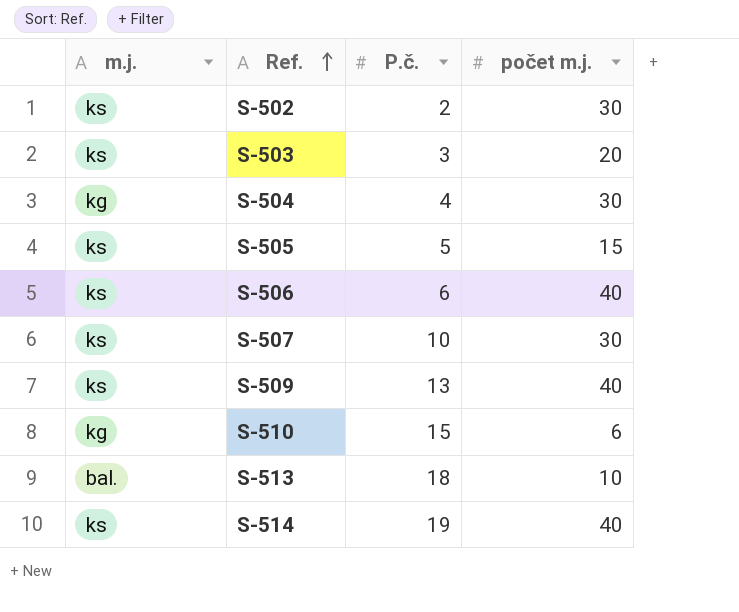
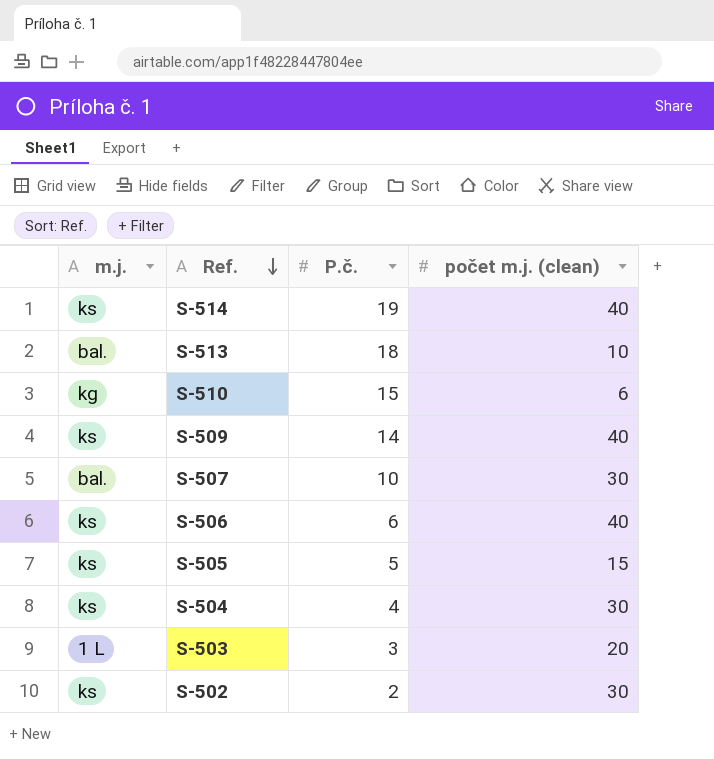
row order: Ref. ascending -> Ref. descending
column name: počet m.j. -> počet m.j. (clean)
S-509 | P.č.: 13 -> 14
S-507 | m.j.: ks -> bal.
S-504 | m.j.: kg -> ks
S-503 | m.j.: ks -> 1 L

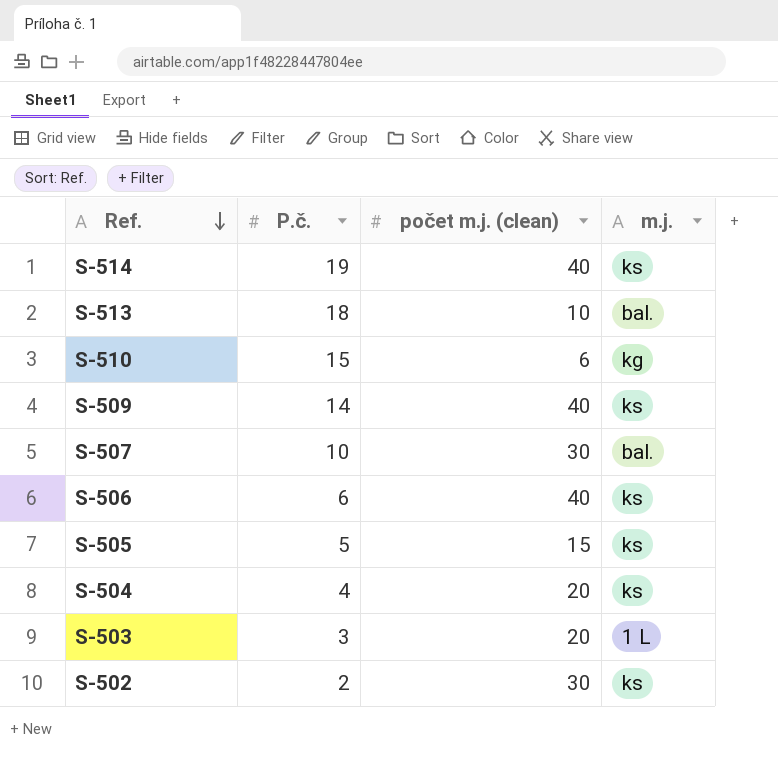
column m.j. | position: 1 -> 4
S-504 | počet m.j. (clean): 30 -> 20

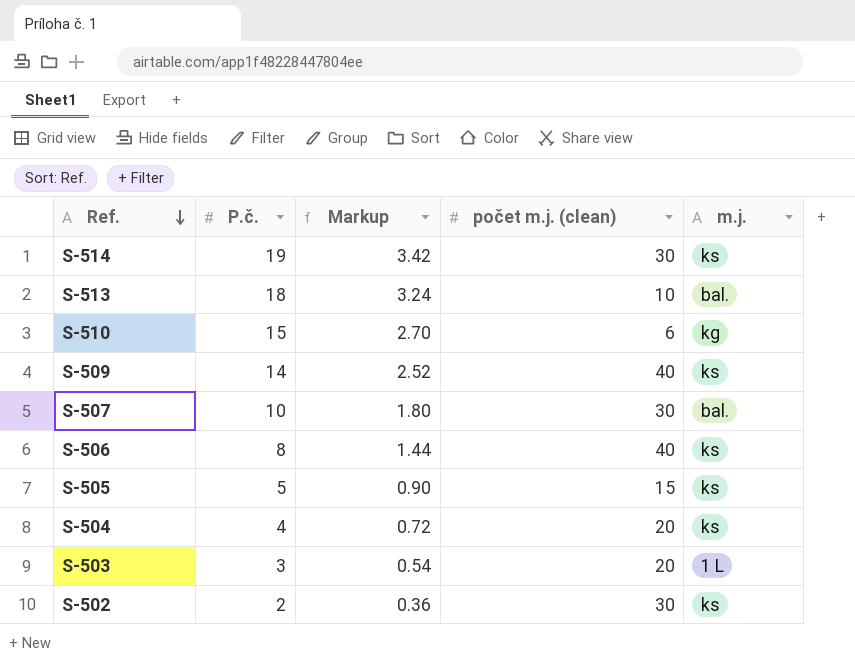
column Markup | formula: none -> [P.č.] * 0.18
S-514 | počet m.j. (clean): 40 -> 30
S-506 | P.č.: 6 -> 8

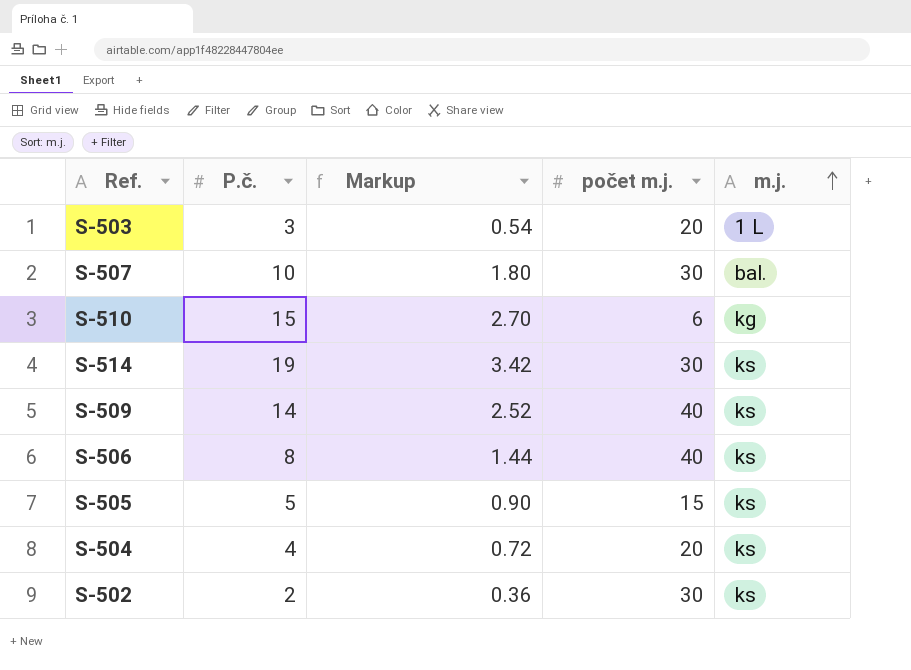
row order: Ref. descending -> m.j. ascending
column name: počet m.j. (clean) -> počet m.j.
row S-513: 18 | 3.24 | 10 | bal. -> none

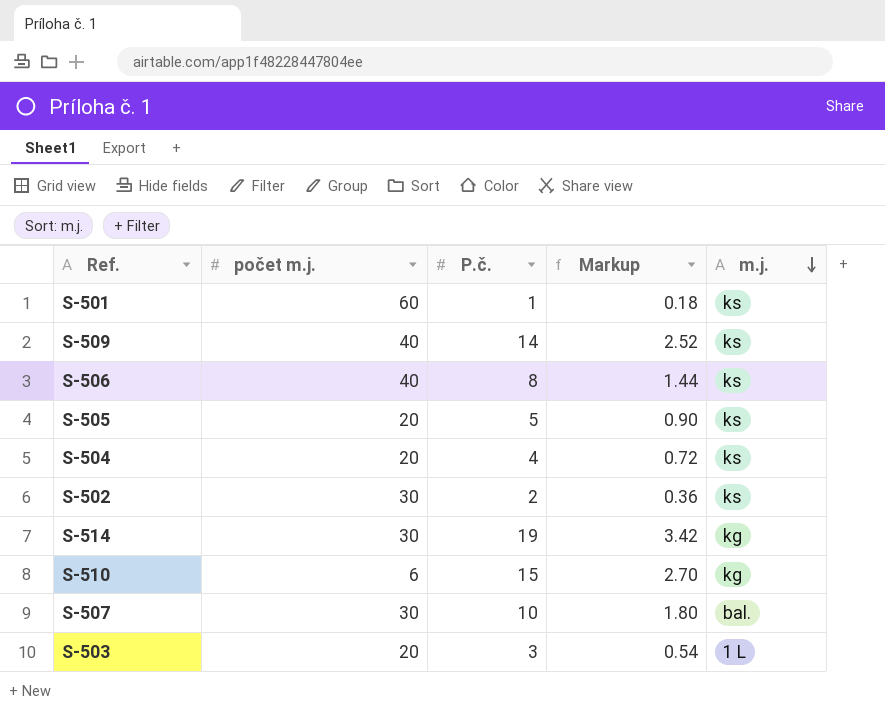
row order: m.j. ascending -> m.j. descending
column počet m.j. | position: 4 -> 2
row S-501: none -> 60 | 1 | 0.18 | ks
S-505 | počet m.j.: 15 -> 20
S-514 | m.j.: ks -> kg

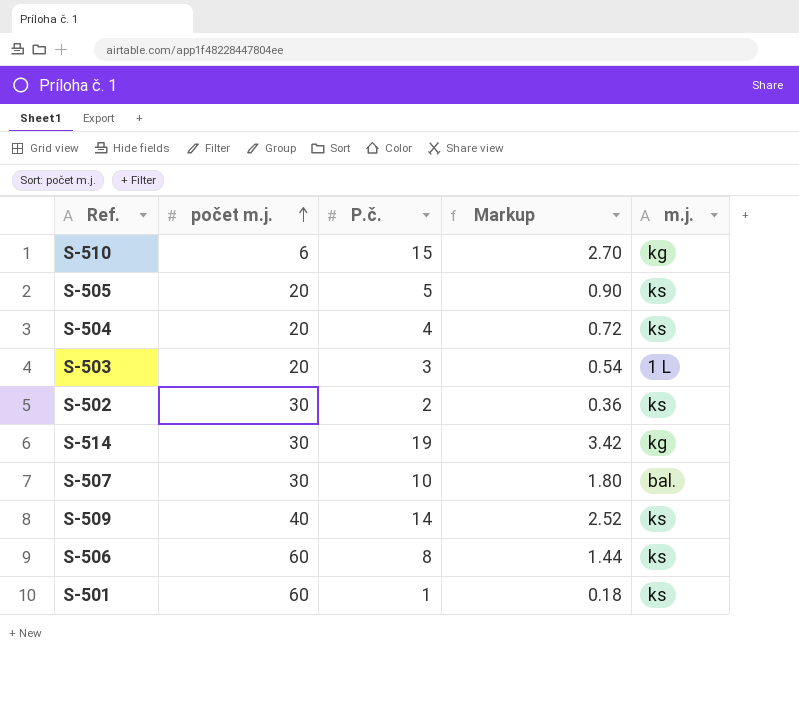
row order: m.j. descending -> počet m.j. ascending
S-506 | počet m.j.: 40 -> 60

